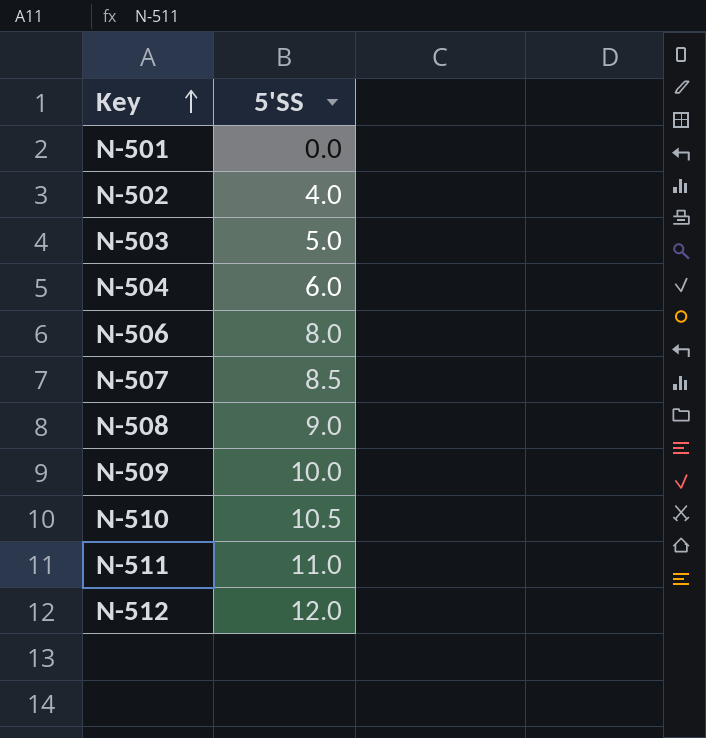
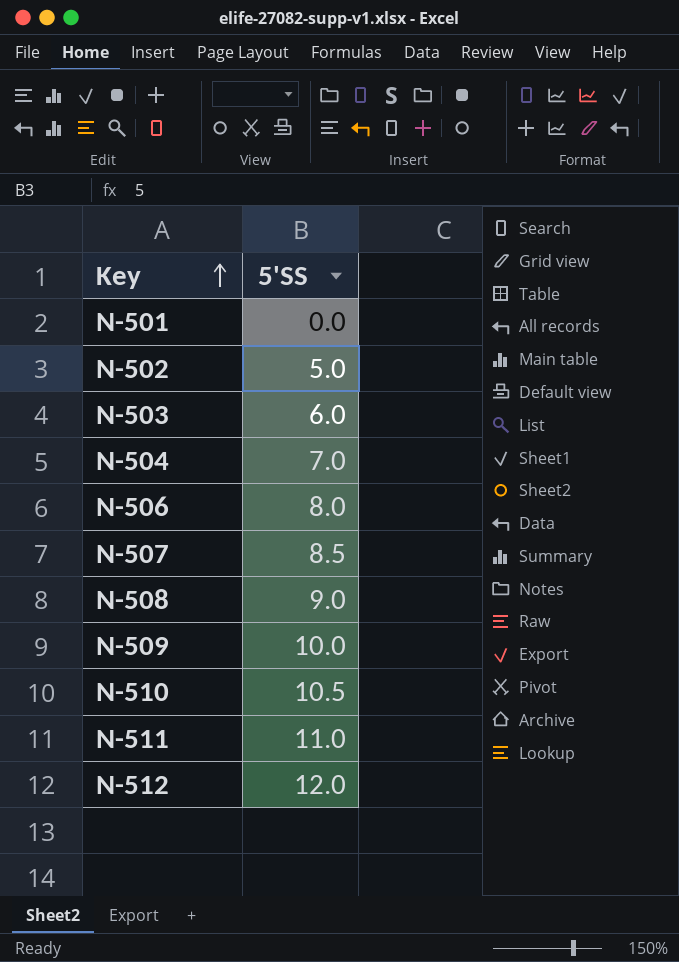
N-502 | 5'SS: 4.0 -> 5.0
N-503 | 5'SS: 5.0 -> 6.0
N-504 | 5'SS: 6.0 -> 7.0

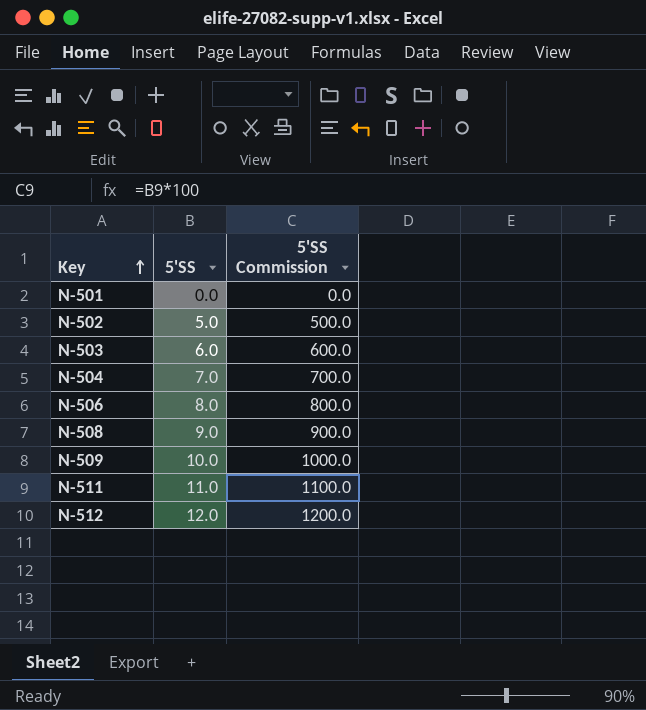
column 5'SS Commission | formula: none -> [5'SS] * 100
row N-507: 8.5 -> none
row N-510: 10.5 -> none

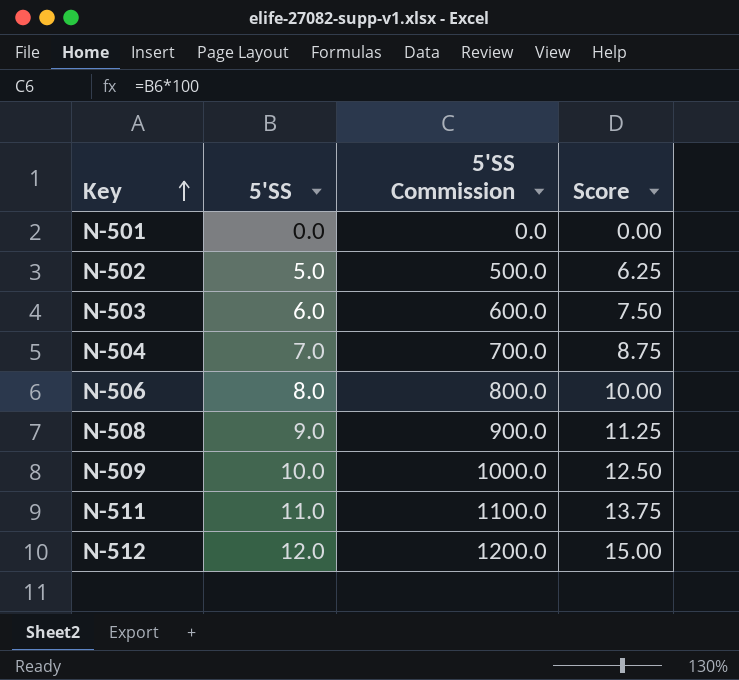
column Score | formula: none -> [5'SS] * 1.25

